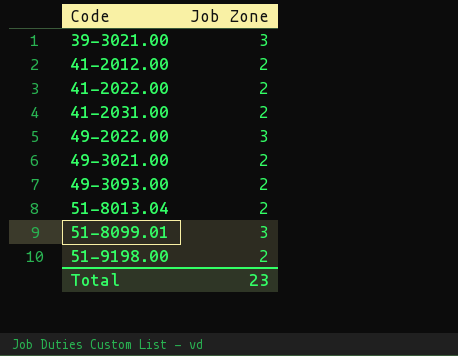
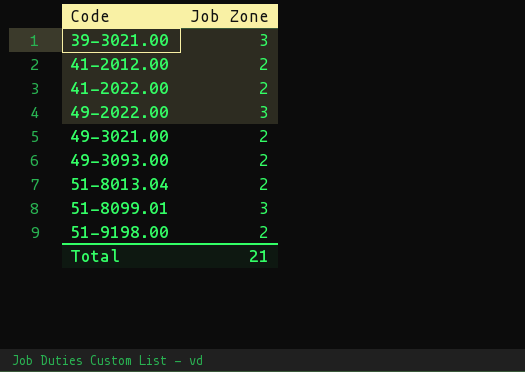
row 41-2031.00: 2 -> none
Total | Job Zone: 23 -> 21

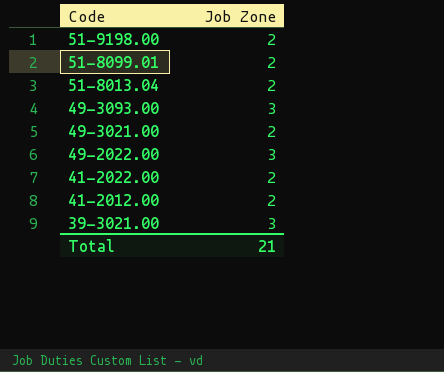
row order: Code ascending -> Code descending
51-8099.01 | Job Zone: 3 -> 2
49-3093.00 | Job Zone: 2 -> 3

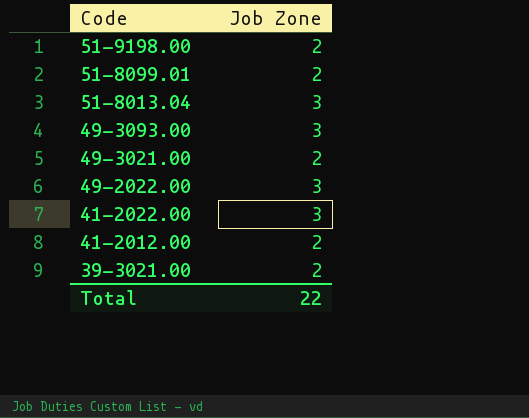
51-8013.04 | Job Zone: 2 -> 3
41-2022.00 | Job Zone: 2 -> 3
39-3021.00 | Job Zone: 3 -> 2
Total | Job Zone: 21 -> 22

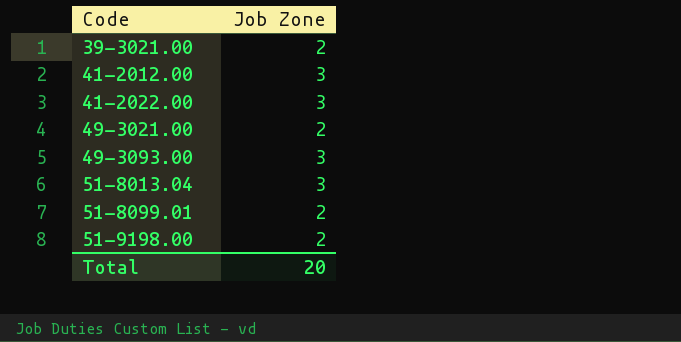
row order: Code descending -> Code ascending
row 49-2022.00: 3 -> none
41-2012.00 | Job Zone: 2 -> 3
Total | Job Zone: 22 -> 20

